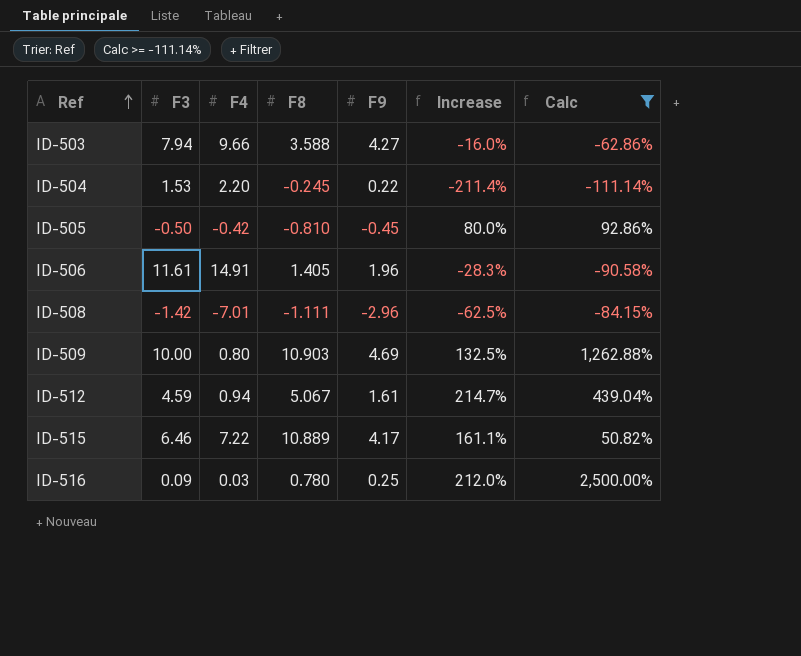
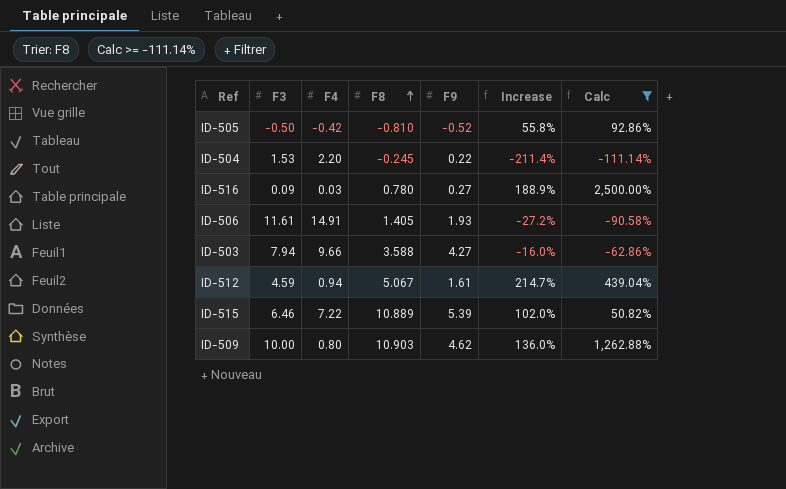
row order: Ref ascending -> F8 ascending
row ID-508: -1.42 | -7.01 | -1.111 | -2.96 | -62.5% | -84.15% -> none
ID-505 | F9: -0.45 -> -0.52
ID-505 | Increase: 80.0% -> 55.8%
ID-516 | F9: 0.25 -> 0.27
ID-516 | Increase: 212.0% -> 188.9%
ID-506 | F9: 1.96 -> 1.93
ID-506 | Increase: -28.3% -> -27.2%
ID-515 | F9: 4.17 -> 5.39
ID-515 | Increase: 161.1% -> 102.0%
ID-509 | F9: 4.69 -> 4.62
ID-509 | Increase: 132.5% -> 136.0%

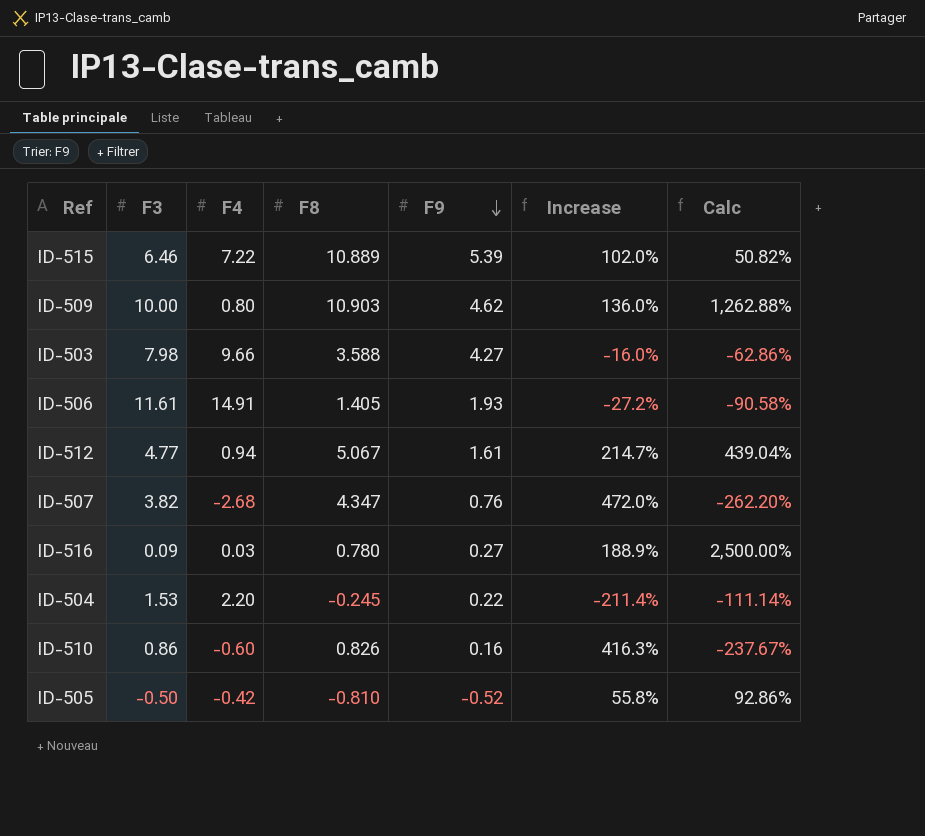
filter: Calc >= -111.14% -> none
row order: F8 ascending -> F9 descending
ID-503 | F3: 7.94 -> 7.98
ID-512 | F3: 4.59 -> 4.77

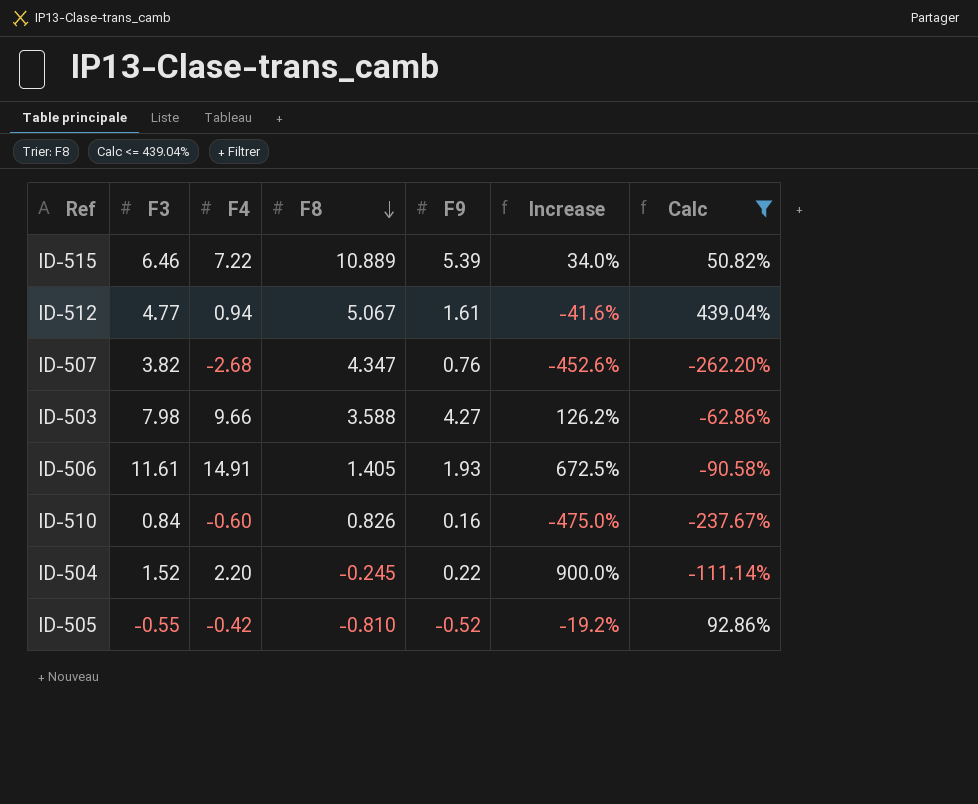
filter: none -> Calc <= 439.04%
row order: F9 descending -> F8 descending
column Increase | formula: ([F8] - [F9]) / [F9] -> ([F4] - [F9]) / [F9]
ID-510 | F3: 0.86 -> 0.84
ID-504 | F3: 1.53 -> 1.52
ID-505 | F3: -0.50 -> -0.55

